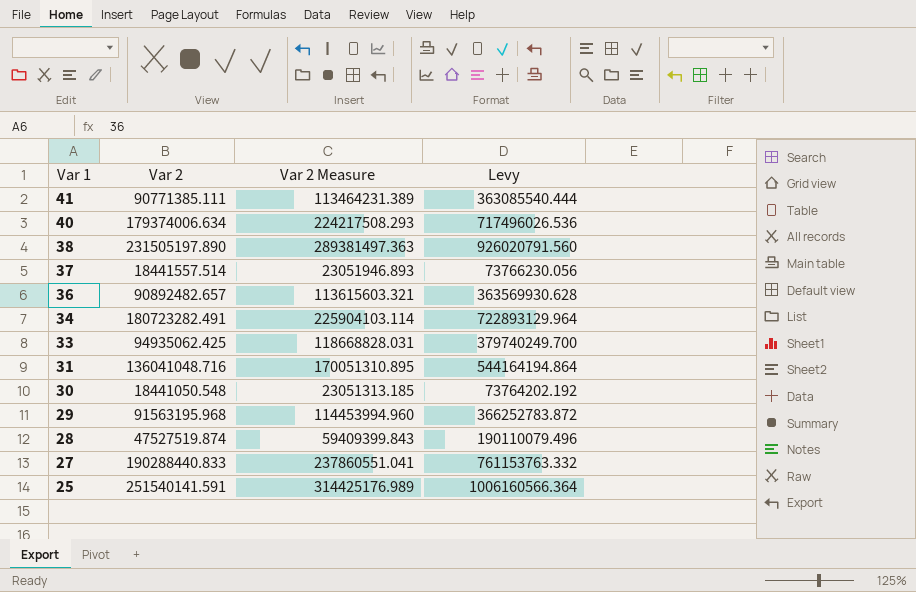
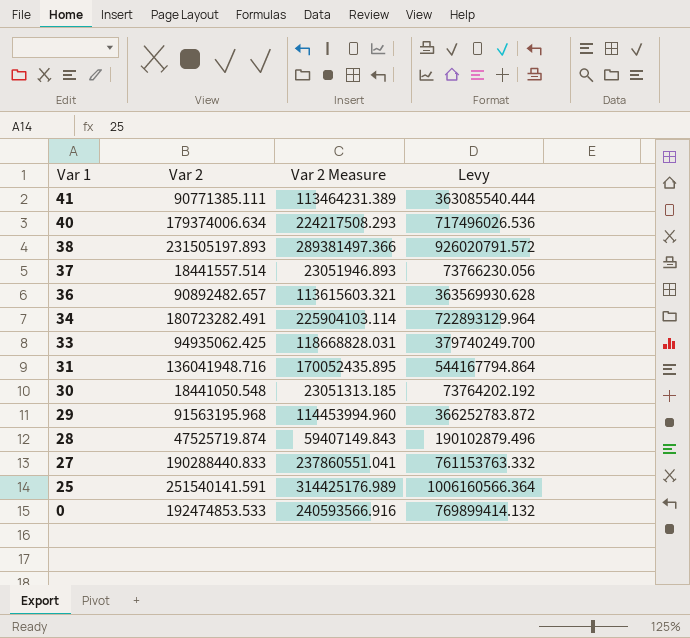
38 | Var 2: 231505197.890 -> 231505197.893
38 | Var 2 Measure: 289381497.363 -> 289381497.366
38 | Levy: 926020791.560 -> 926020791.572
31 | Var 2: 136041048.716 -> 136041948.716
31 | Var 2 Measure: 170051310.895 -> 170052435.895
31 | Levy: 544164194.864 -> 544167794.864
28 | Var 2: 47527519.874 -> 47525719.874
28 | Var 2 Measure: 59409399.843 -> 59407149.843
28 | Levy: 190110079.496 -> 190102879.496
row 0: none -> 192474853.533 | 240593566.916 | 769899414.132

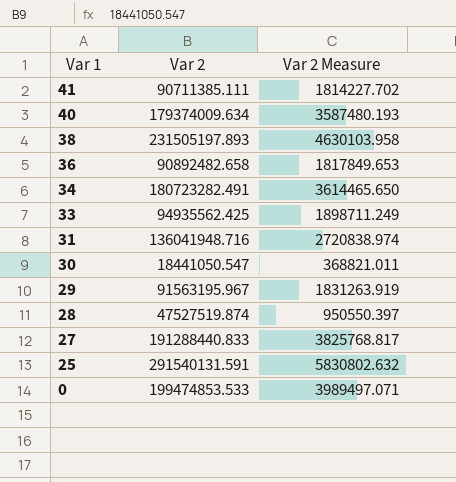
column Levy | formula: [Var 2] * 4 -> none
column Var 2 Measure | formula: [Var 2] * 1.25 -> [Var 2] * 0.02
row 37: 18441557.514 | 23051946.893 | 73766230.056 -> none
41 | Var 2: 90771385.111 -> 90711385.111
40 | Var 2: 179374006.634 -> 179374009.634
36 | Var 2: 90892482.657 -> 90892482.658
33 | Var 2: 94935062.425 -> 94935562.425
30 | Var 2: 18441050.548 -> 18441050.547
29 | Var 2: 91563195.968 -> 91563195.967
28 | Var 2: 47525719.874 -> 47527519.874
27 | Var 2: 190288440.833 -> 191288440.833
25 | Var 2: 251540141.591 -> 291540131.591
0 | Var 2: 192474853.533 -> 199474853.533

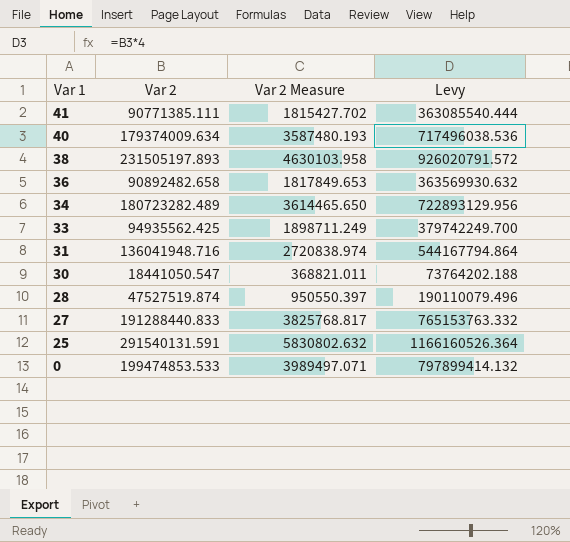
column Levy | formula: none -> [Var 2] * 4
row 29: 91563195.967 | 1831263.919 -> none
41 | Var 2: 90711385.111 -> 90771385.111
41 | Var 2 Measure: 1814227.702 -> 1815427.702
34 | Var 2: 180723282.491 -> 180723282.489

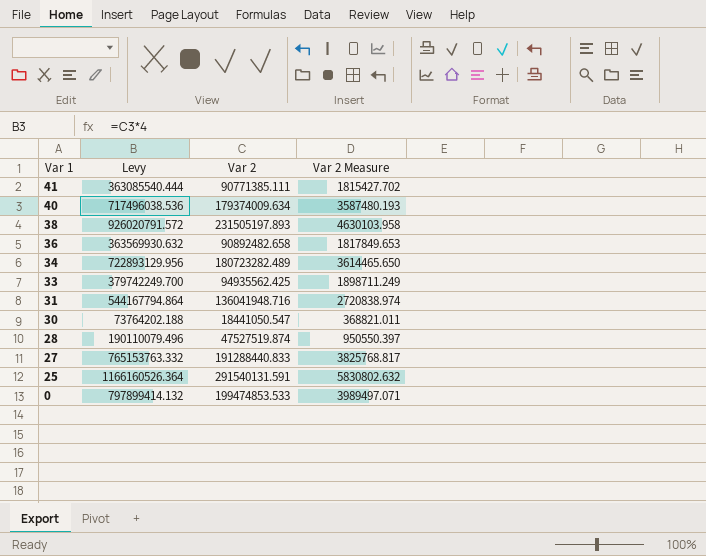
column Levy | position: 4 -> 2

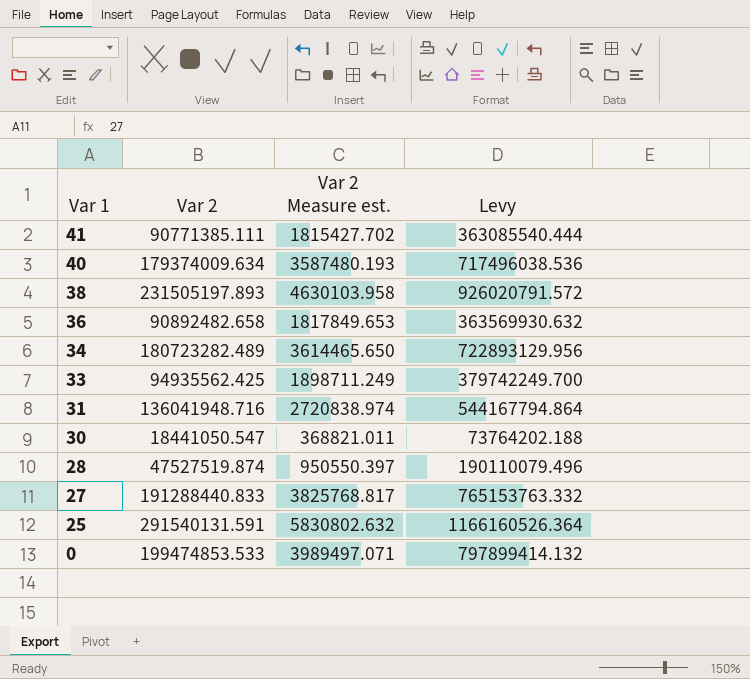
column name: Var 2 Measure -> Var 2 Measure est.
column Levy | position: 2 -> 4

